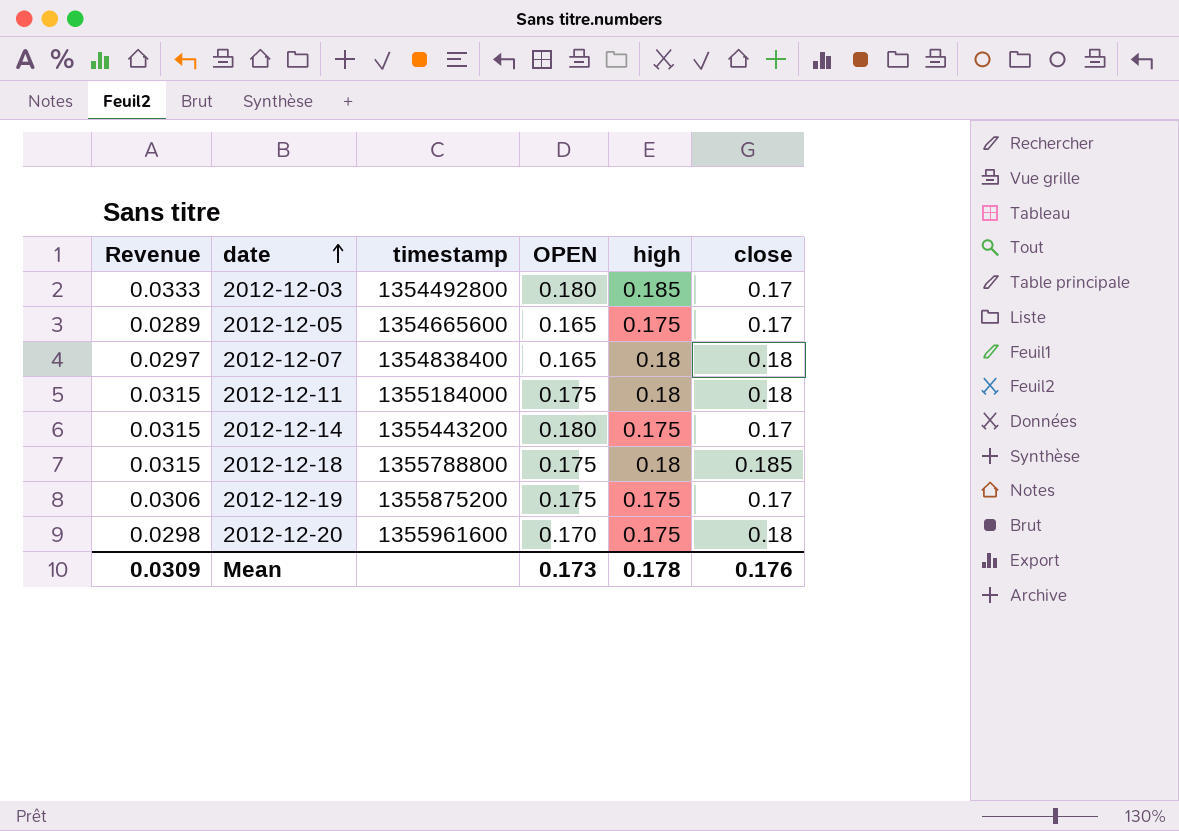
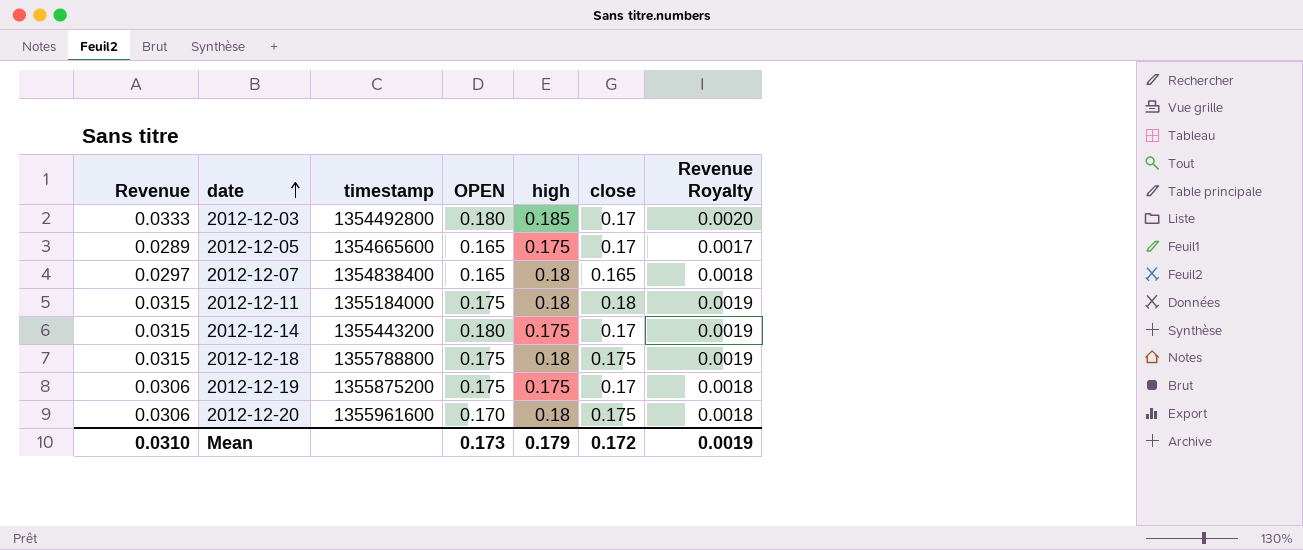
column Revenue Royalty | formula: none -> [Revenue] * 0.06
2012-12-07 | close: 0.18 -> 0.165
2012-12-18 | close: 0.185 -> 0.175
2012-12-20 | Revenue: 0.0298 -> 0.0306
2012-12-20 | high: 0.175 -> 0.18
2012-12-20 | close: 0.18 -> 0.175
Mean | Revenue: 0.0309 -> 0.0310
Mean | high: 0.178 -> 0.179
Mean | close: 0.176 -> 0.172

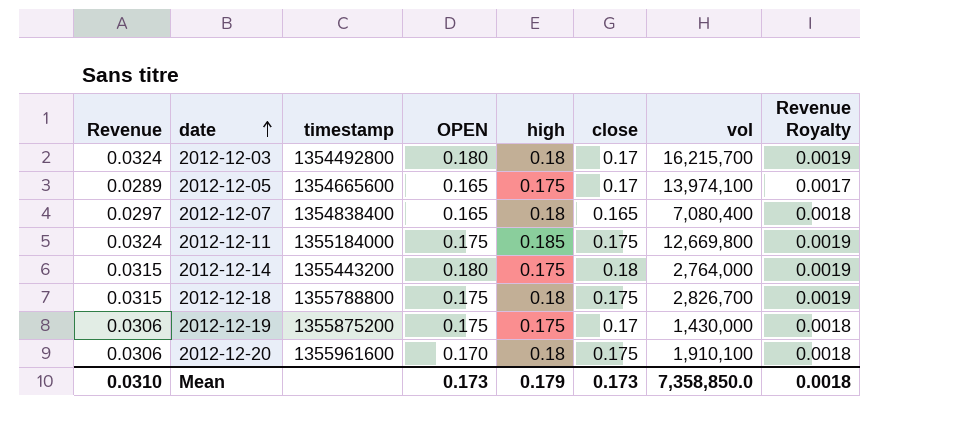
column vol | position: none -> 7
2012-12-03 | Revenue: 0.0333 -> 0.0324
2012-12-03 | high: 0.185 -> 0.18
2012-12-03 | Revenue Royalty: 0.0020 -> 0.0019
2012-12-11 | Revenue: 0.0315 -> 0.0324
2012-12-11 | high: 0.18 -> 0.185
2012-12-11 | close: 0.18 -> 0.175
2012-12-14 | close: 0.17 -> 0.18
Mean | close: 0.172 -> 0.173
Mean | Revenue Royalty: 0.0019 -> 0.0018

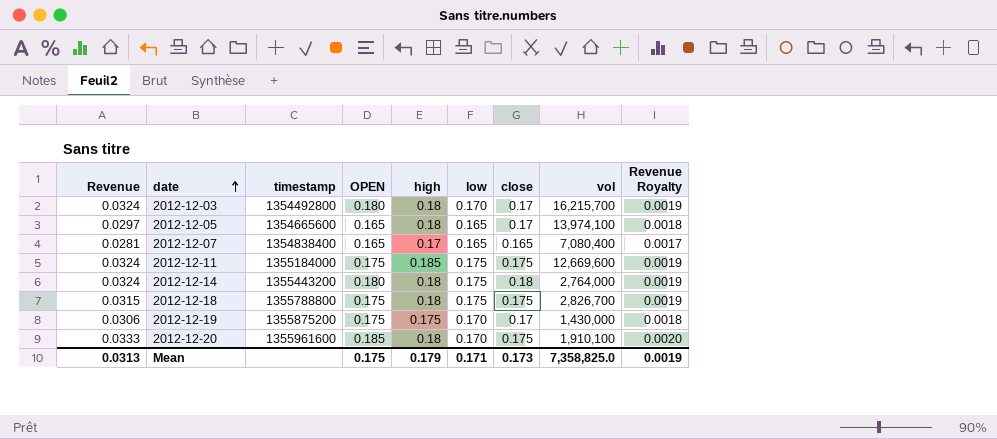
column low | position: none -> 6
2012-12-05 | Revenue: 0.0289 -> 0.0297
2012-12-05 | high: 0.175 -> 0.18
2012-12-05 | Revenue Royalty: 0.0017 -> 0.0018
2012-12-07 | Revenue: 0.0297 -> 0.0281
2012-12-07 | high: 0.18 -> 0.17
2012-12-07 | Revenue Royalty: 0.0018 -> 0.0017
2012-12-11 | vol: 12,669,800 -> 12,669,600
2012-12-14 | Revenue: 0.0315 -> 0.0324
2012-12-14 | high: 0.175 -> 0.18
2012-12-20 | Revenue: 0.0306 -> 0.0333
2012-12-20 | OPEN: 0.170 -> 0.185
2012-12-20 | Revenue Royalty: 0.0018 -> 0.0020
Mean | Revenue: 0.0310 -> 0.0313
Mean | OPEN: 0.173 -> 0.175
Mean | vol: 7,358,850.0 -> 7,358,825.0
Mean | Revenue Royalty: 0.0018 -> 0.0019

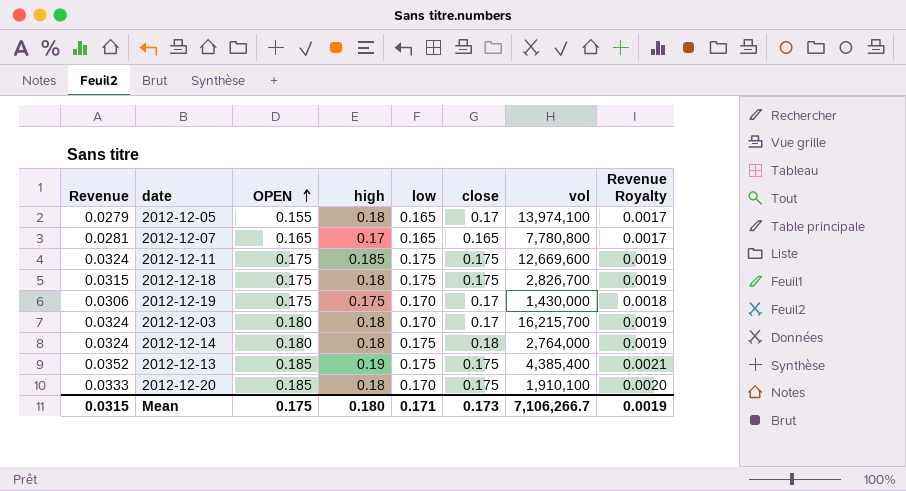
row order: date ascending -> OPEN ascending
column timestamp | position: 3 -> none
2012-12-05 | Revenue: 0.0297 -> 0.0279
2012-12-05 | OPEN: 0.165 -> 0.155
2012-12-05 | Revenue Royalty: 0.0018 -> 0.0017
2012-12-07 | vol: 7,080,400 -> 7,780,800
row 2012-12-13: none -> 0.0352 | 0.185 | 0.19 | 0.175 | 0.175 | 4,385,400 | 0.0021
Mean | Revenue: 0.0313 -> 0.0315
Mean | high: 0.179 -> 0.180
Mean | vol: 7,358,825.0 -> 7,106,266.7

